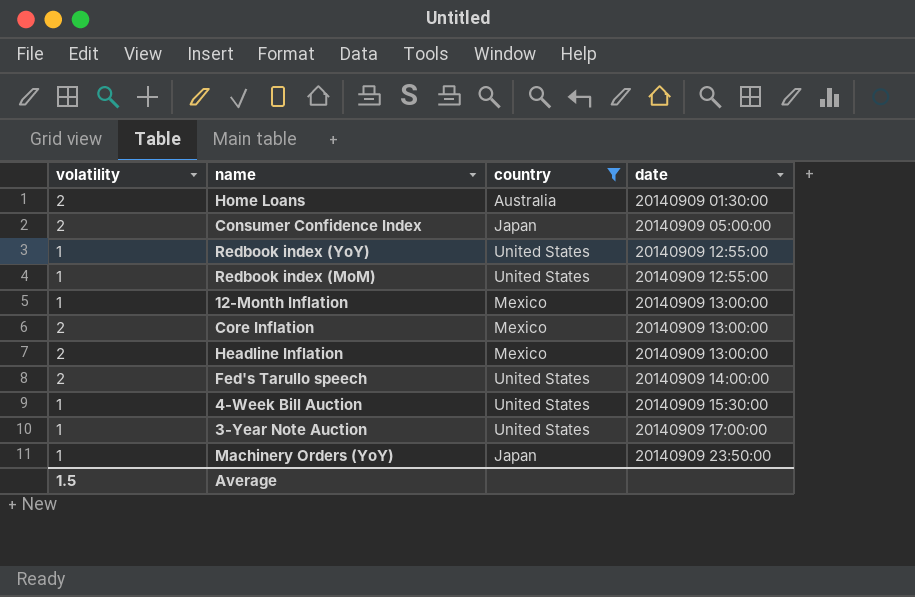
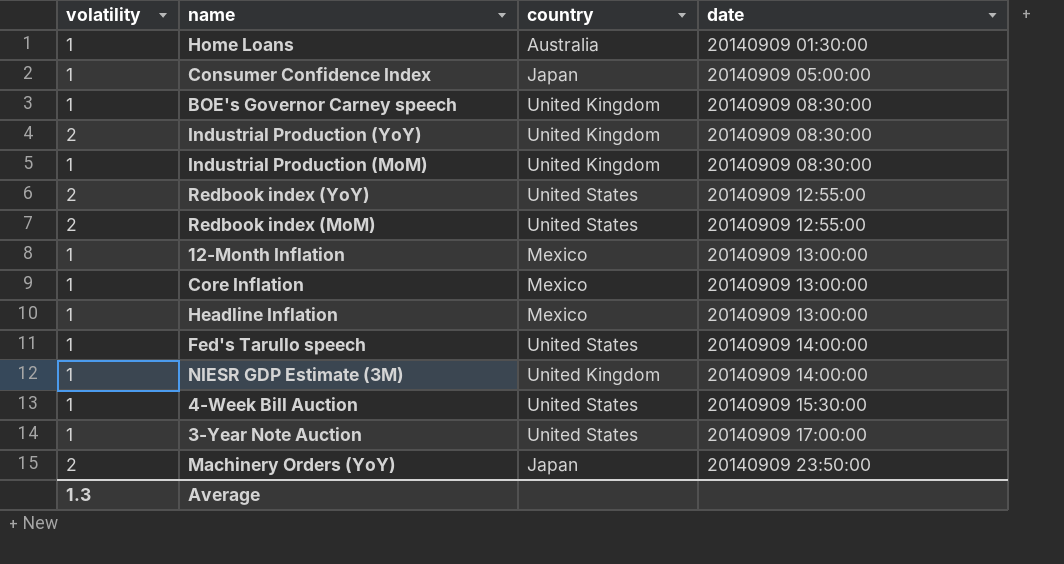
filter: country != United Kingdom -> none
Home Loans | volatility: 2 -> 1
Consumer Confidence Index | volatility: 2 -> 1
Redbook index (YoY) | volatility: 1 -> 2
Redbook index (MoM) | volatility: 1 -> 2
Core Inflation | volatility: 2 -> 1
Headline Inflation | volatility: 2 -> 1
Fed's Tarullo speech | volatility: 2 -> 1
Machinery Orders (YoY) | volatility: 1 -> 2
Average | volatility: 1.5 -> 1.3

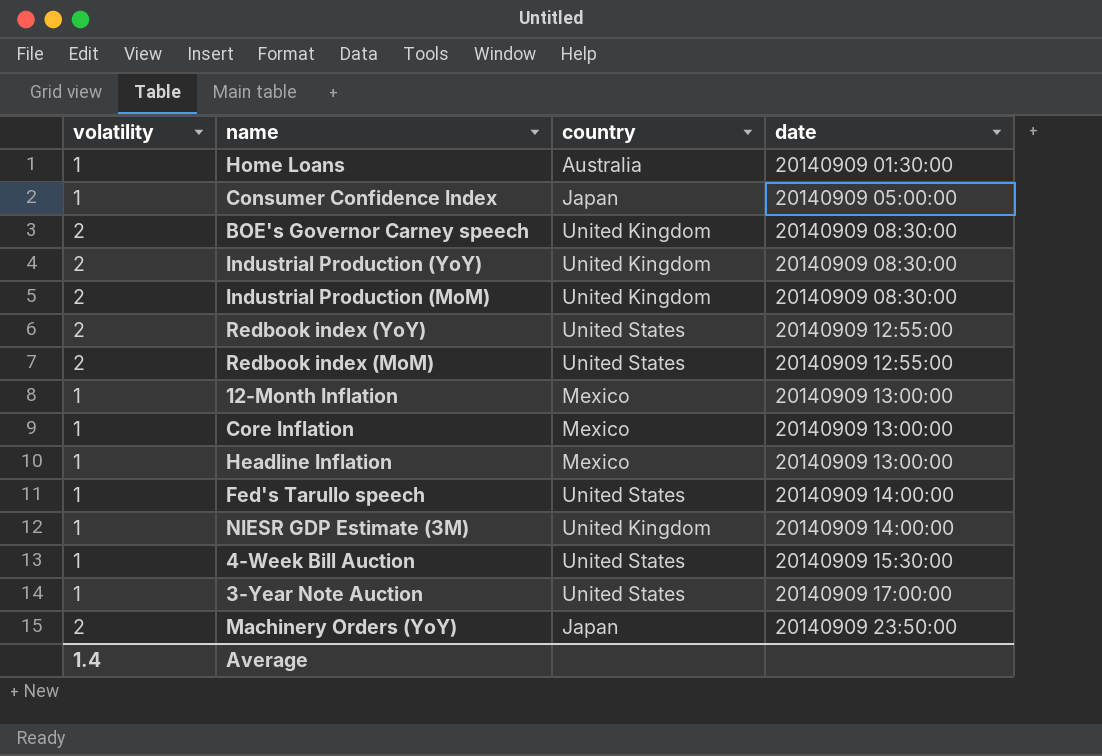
BOE's Governor Carney speech | volatility: 1 -> 2
Industrial Production (MoM) | volatility: 1 -> 2
Average | volatility: 1.3 -> 1.4

